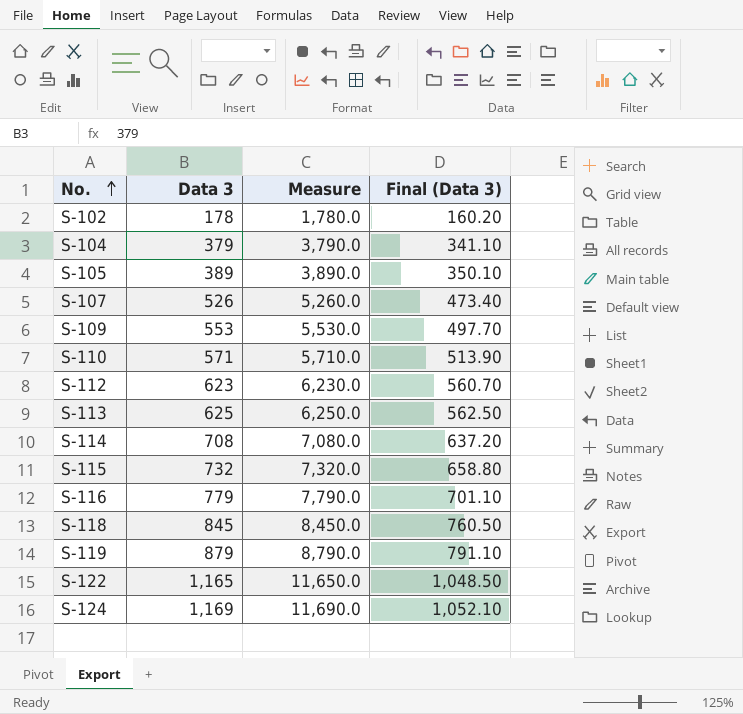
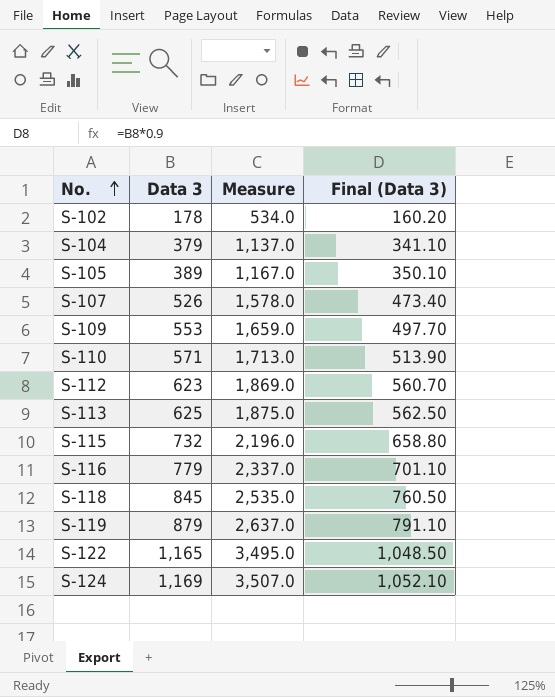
column Measure | formula: [Data 3] * 10 -> [Data 3] * 3
row S-114: 708 | 7,080.0 | 637.20 -> none

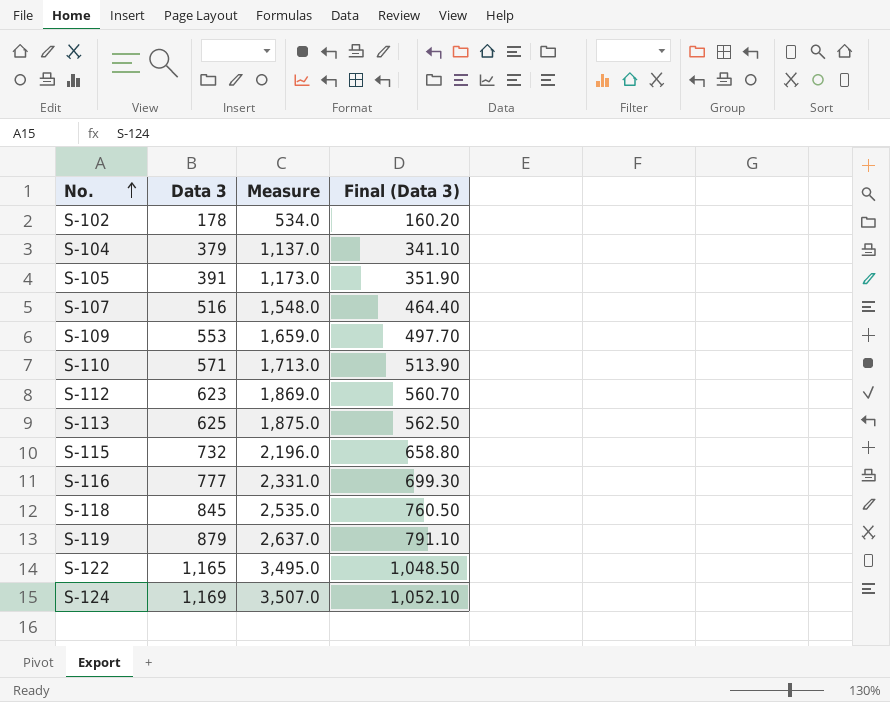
S-105 | Data 3: 389 -> 391
S-105 | Measure: 1,167.0 -> 1,173.0
S-105 | Final (Data 3): 350.10 -> 351.90
S-107 | Data 3: 526 -> 516
S-107 | Measure: 1,578.0 -> 1,548.0
S-107 | Final (Data 3): 473.40 -> 464.40
S-116 | Data 3: 779 -> 777
S-116 | Measure: 2,337.0 -> 2,331.0
S-116 | Final (Data 3): 701.10 -> 699.30

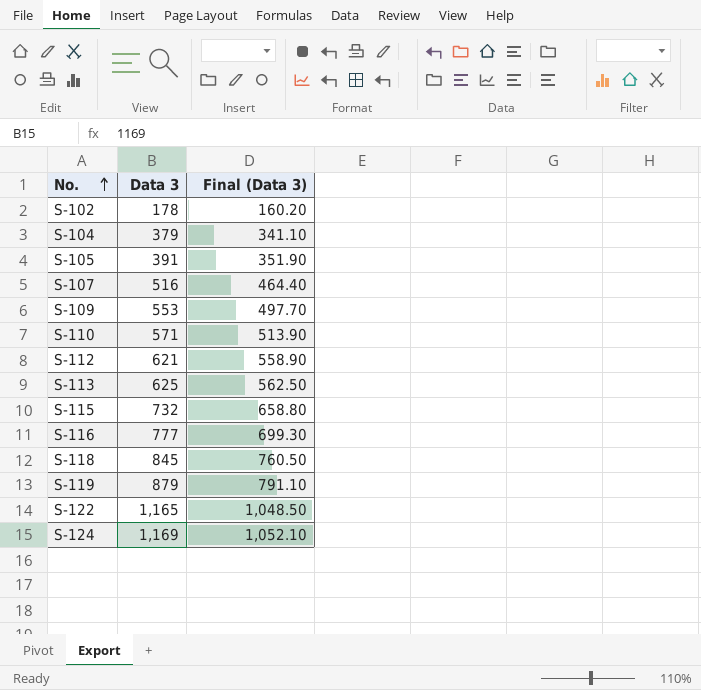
column Measure | formula: [Data 3] * 3 -> none
S-112 | Data 3: 623 -> 621
S-112 | Final (Data 3): 560.70 -> 558.90

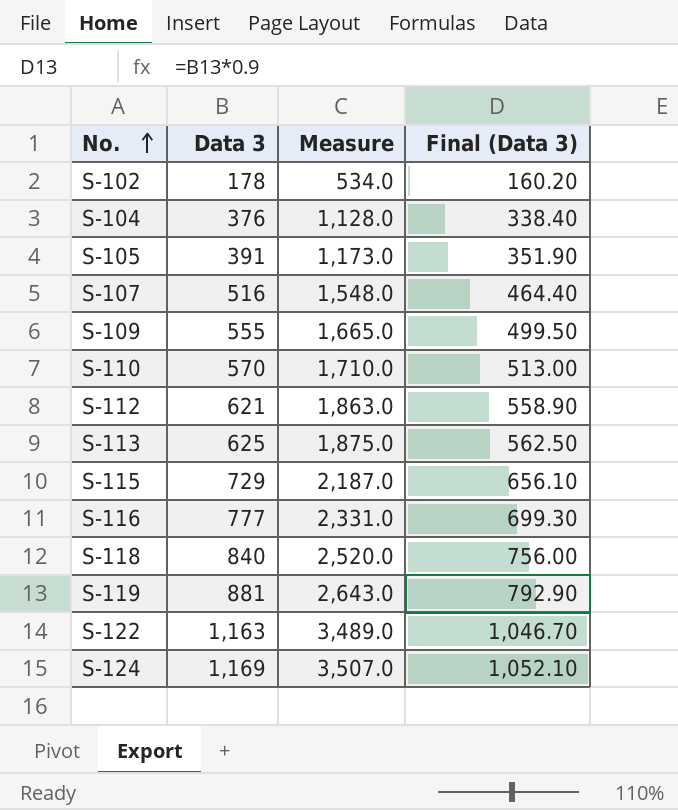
column Measure | formula: none -> [Data 3] * 3
S-104 | Data 3: 379 -> 376
S-104 | Final (Data 3): 341.10 -> 338.40
S-109 | Data 3: 553 -> 555
S-109 | Final (Data 3): 497.70 -> 499.50
S-110 | Data 3: 571 -> 570
S-110 | Final (Data 3): 513.90 -> 513.00
S-115 | Data 3: 732 -> 729
S-115 | Final (Data 3): 658.80 -> 656.10
S-118 | Data 3: 845 -> 840
S-118 | Final (Data 3): 760.50 -> 756.00
S-119 | Data 3: 879 -> 881
S-119 | Final (Data 3): 791.10 -> 792.90
S-122 | Data 3: 1,165 -> 1,163
S-122 | Final (Data 3): 1,048.50 -> 1,046.70

